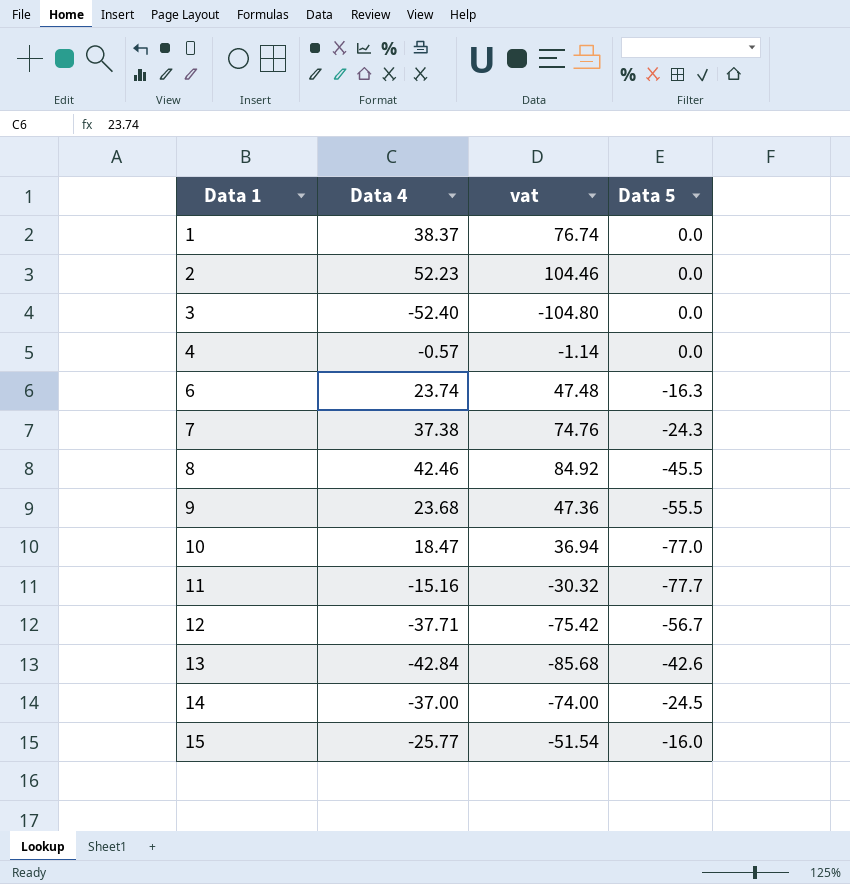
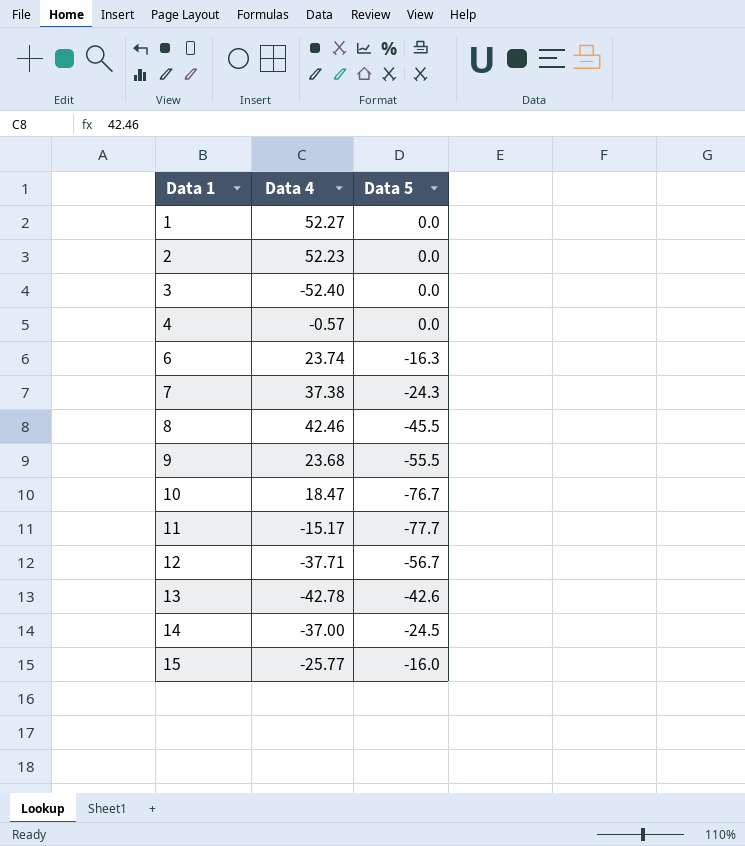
column vat | formula: [Data 4] * 2 -> none
1 | Data 4: 38.37 -> 52.27
10 | Data 5: -77.0 -> -76.7
11 | Data 4: -15.16 -> -15.17
13 | Data 4: -42.84 -> -42.78

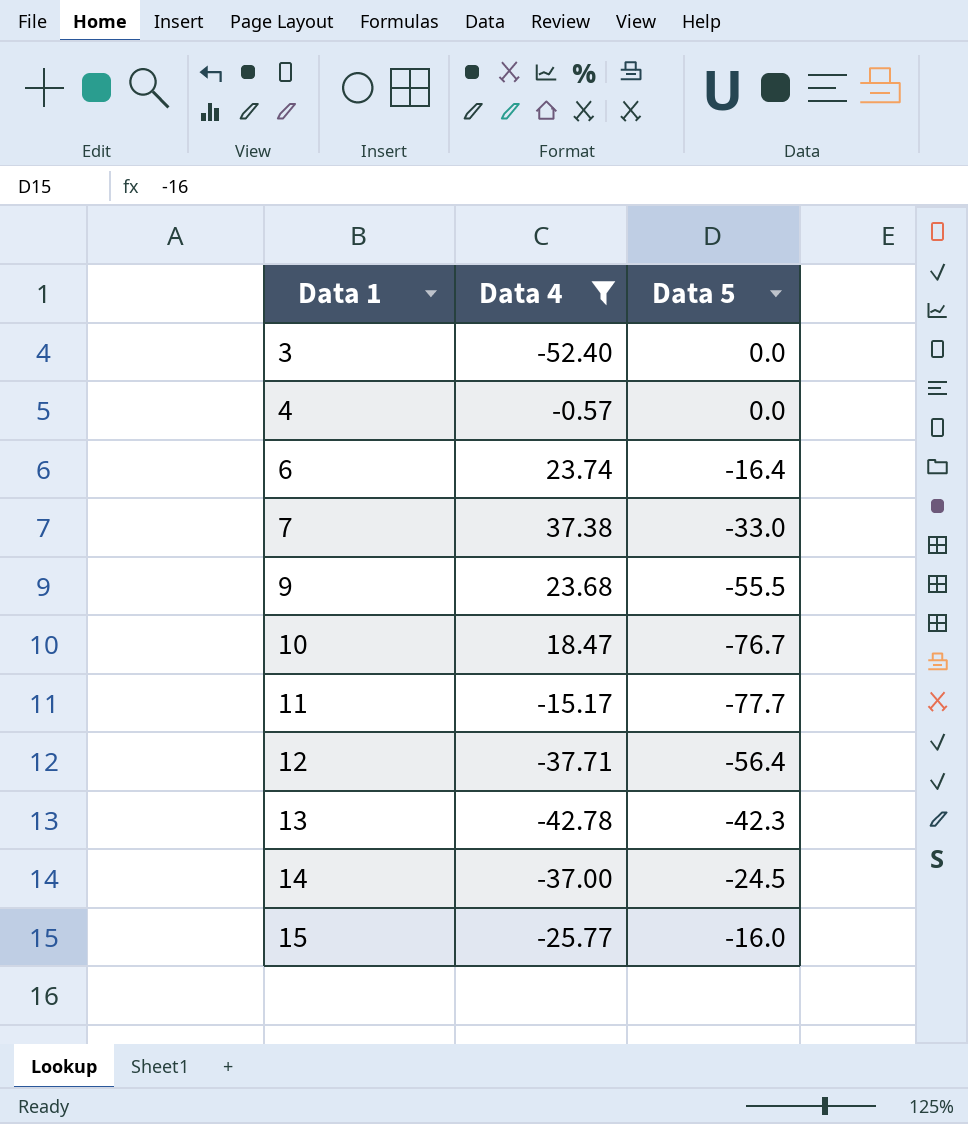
filter: none -> Data 4 <= 37.38
6 | Data 5: -16.3 -> -16.4
7 | Data 5: -24.3 -> -33.0
12 | Data 5: -56.7 -> -56.4
13 | Data 5: -42.6 -> -42.3

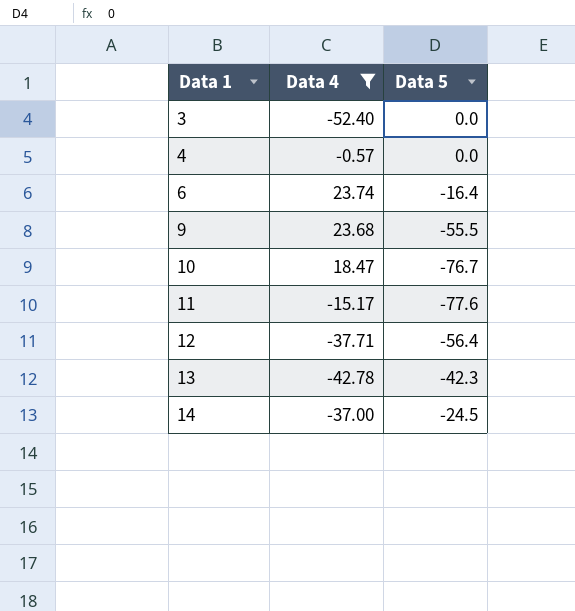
row 7: 37.38 | -33.0 -> none
row 15: -25.77 | -16.0 -> none
11 | Data 5: -77.7 -> -77.6

